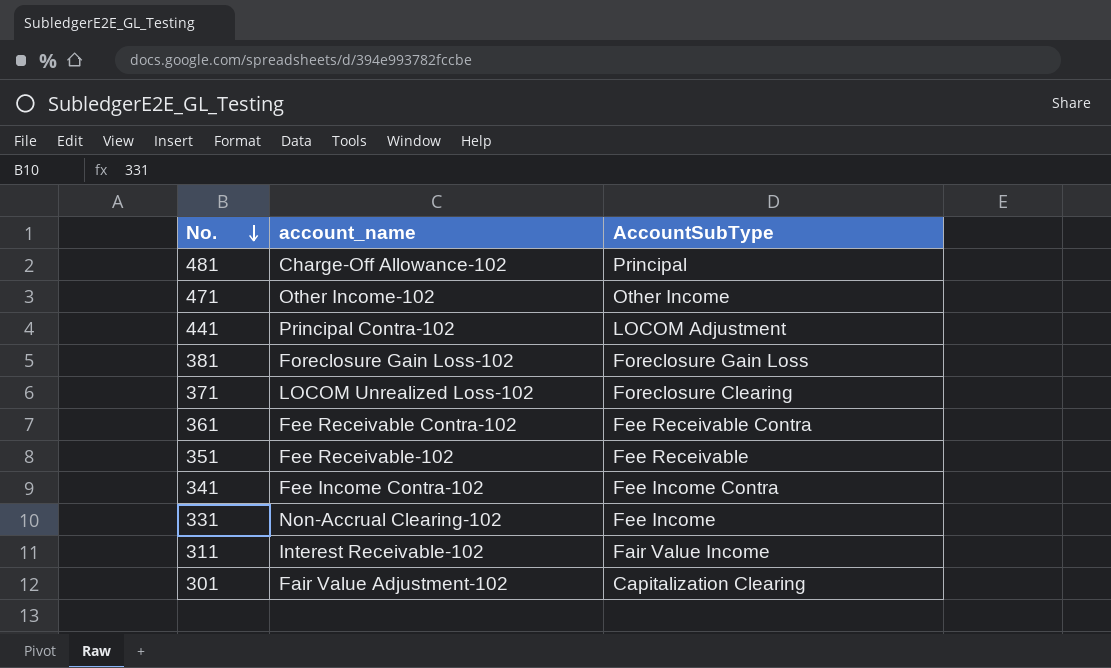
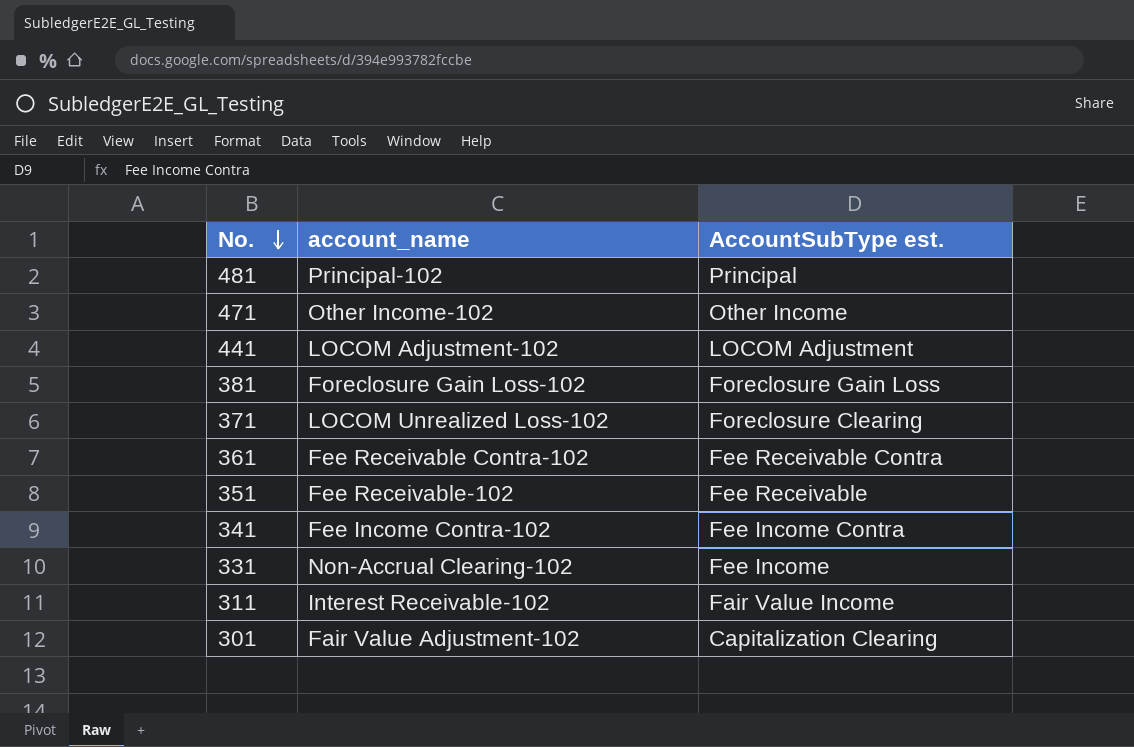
column name: AccountSubType -> AccountSubType est.
481 | account_name: Charge-Off Allowance-102 -> Principal-102
441 | account_name: Principal Contra-102 -> LOCOM Adjustment-102

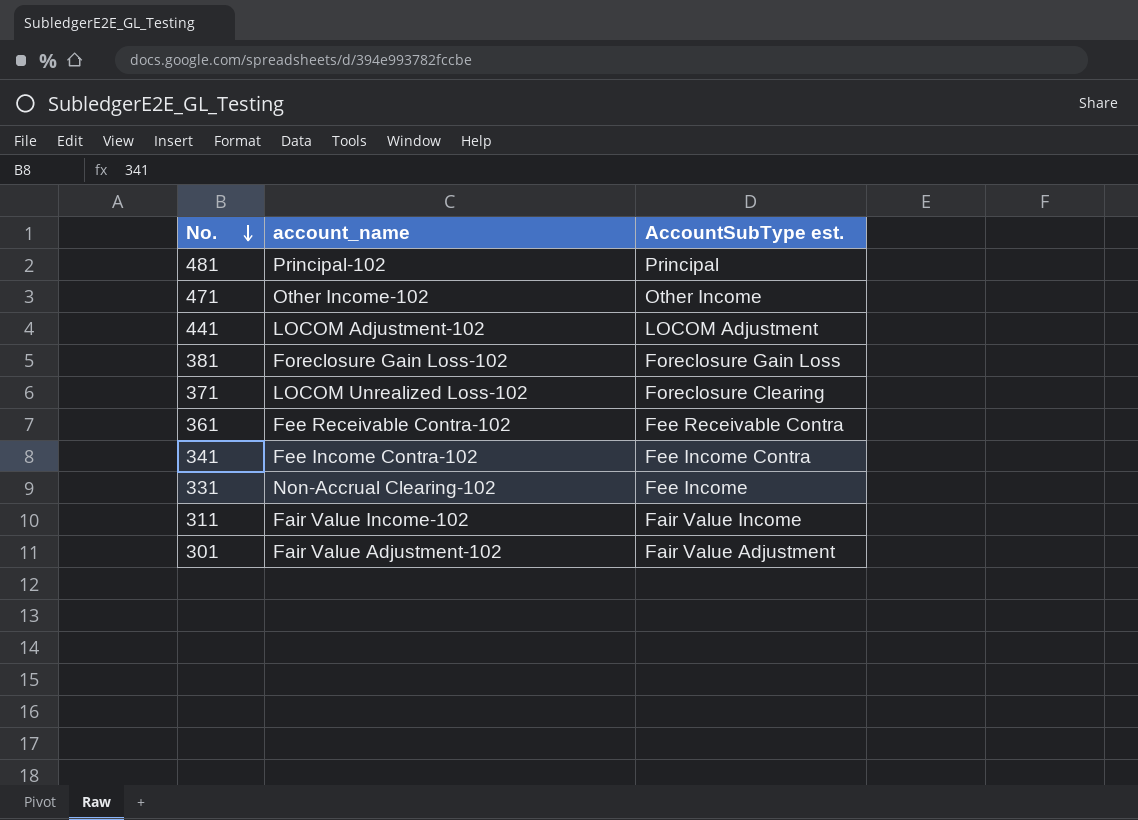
row 351: Fee Receivable-102 | Fee Receivable -> none
311 | account_name: Interest Receivable-102 -> Fair Value Income-102
301 | AccountSubType est.: Capitalization Clearing -> Fair Value Adjustment

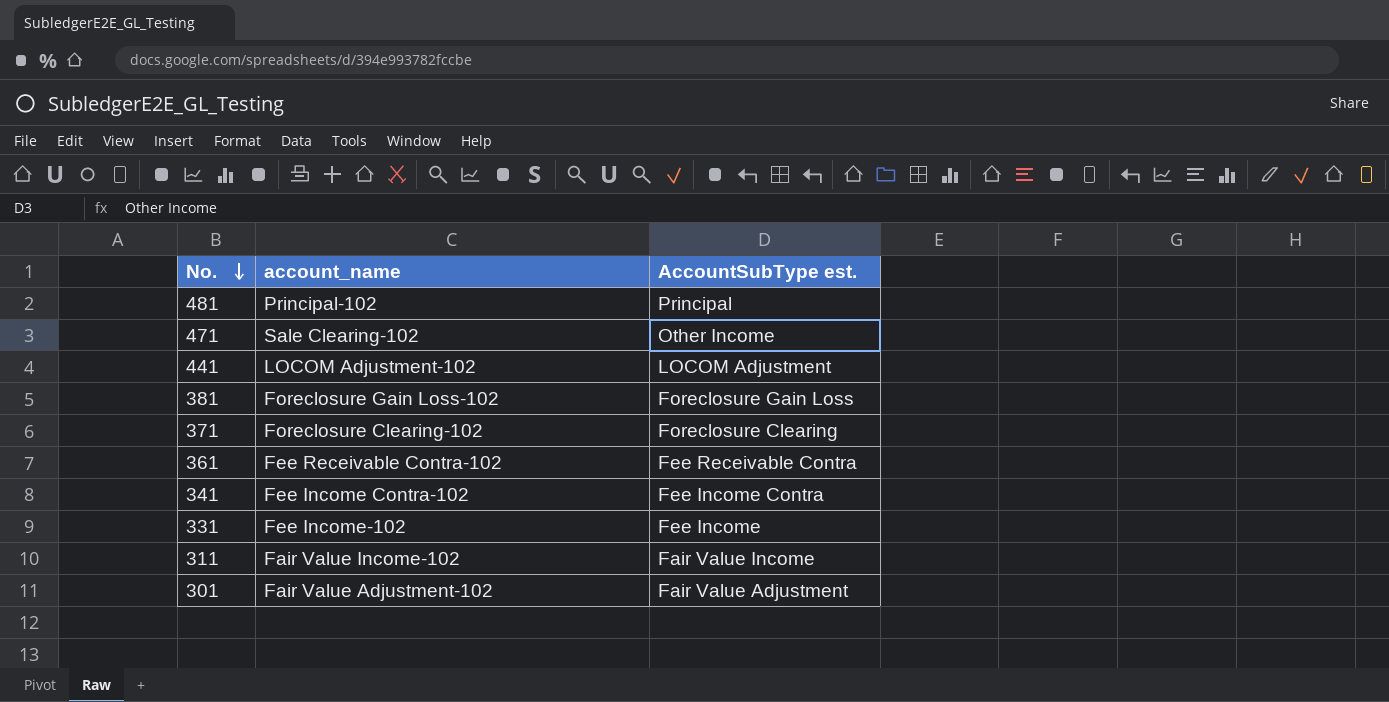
471 | account_name: Other Income-102 -> Sale Clearing-102
371 | account_name: LOCOM Unrealized Loss-102 -> Foreclosure Clearing-102
331 | account_name: Non-Accrual Clearing-102 -> Fee Income-102

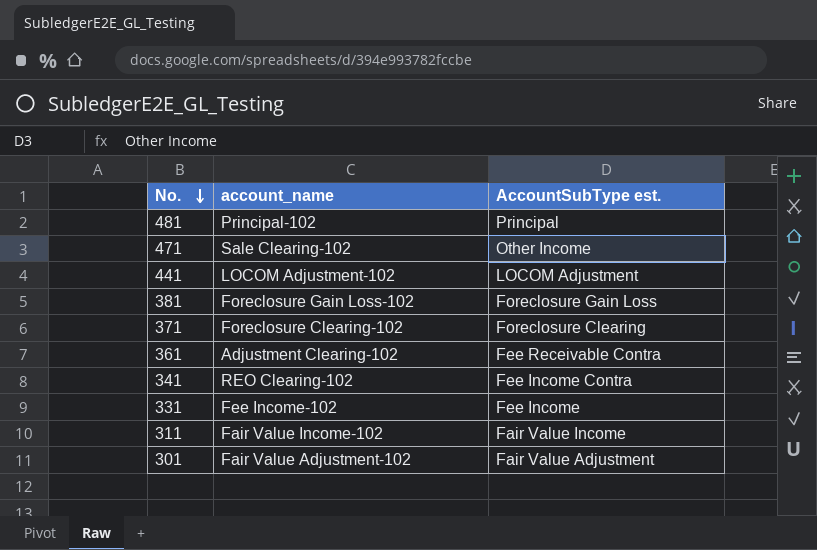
361 | account_name: Fee Receivable Contra-102 -> Adjustment Clearing-102
341 | account_name: Fee Income Contra-102 -> REO Clearing-102

